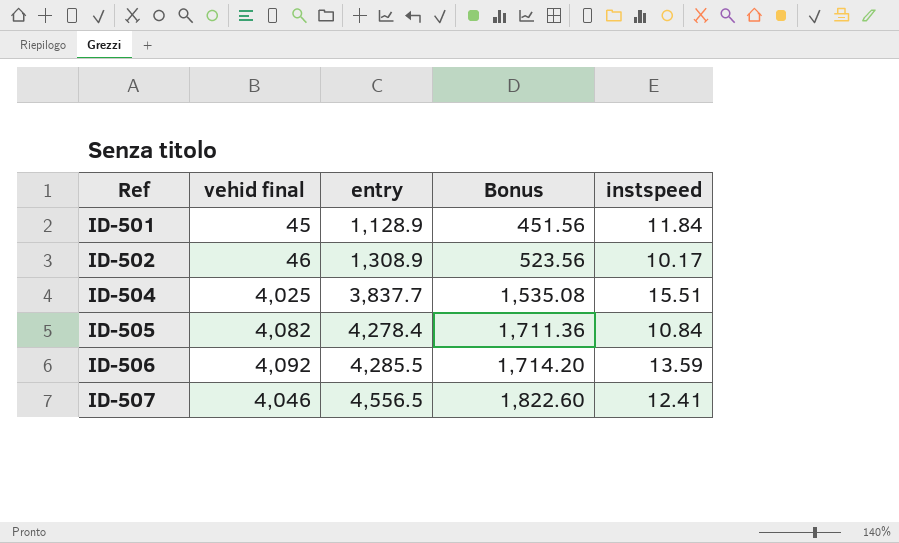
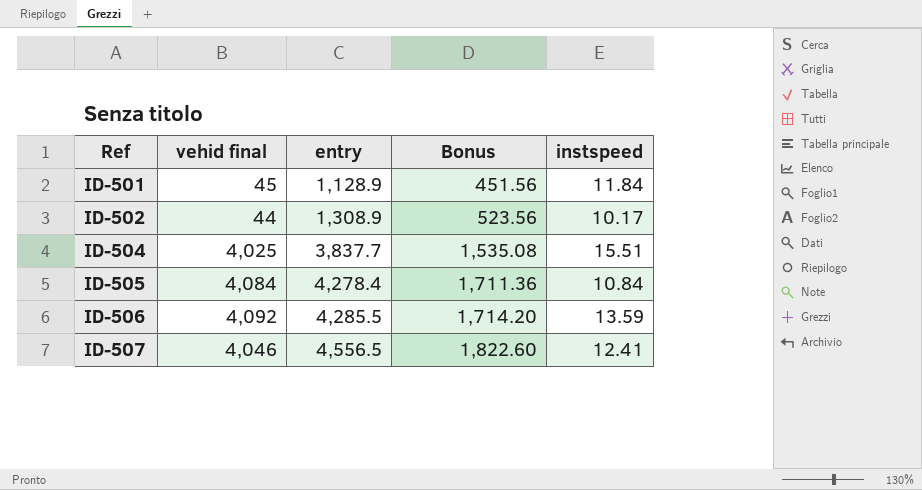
ID-502 | vehid final: 46 -> 44
ID-505 | vehid final: 4,082 -> 4,084

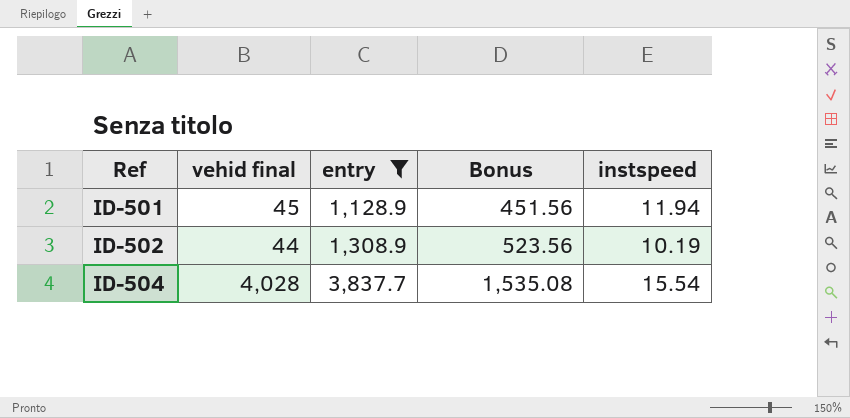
filter: none -> entry <= 3,837.7
ID-501 | instspeed: 11.84 -> 11.94
ID-502 | instspeed: 10.17 -> 10.19
ID-504 | vehid final: 4,025 -> 4,028
ID-504 | instspeed: 15.51 -> 15.54

